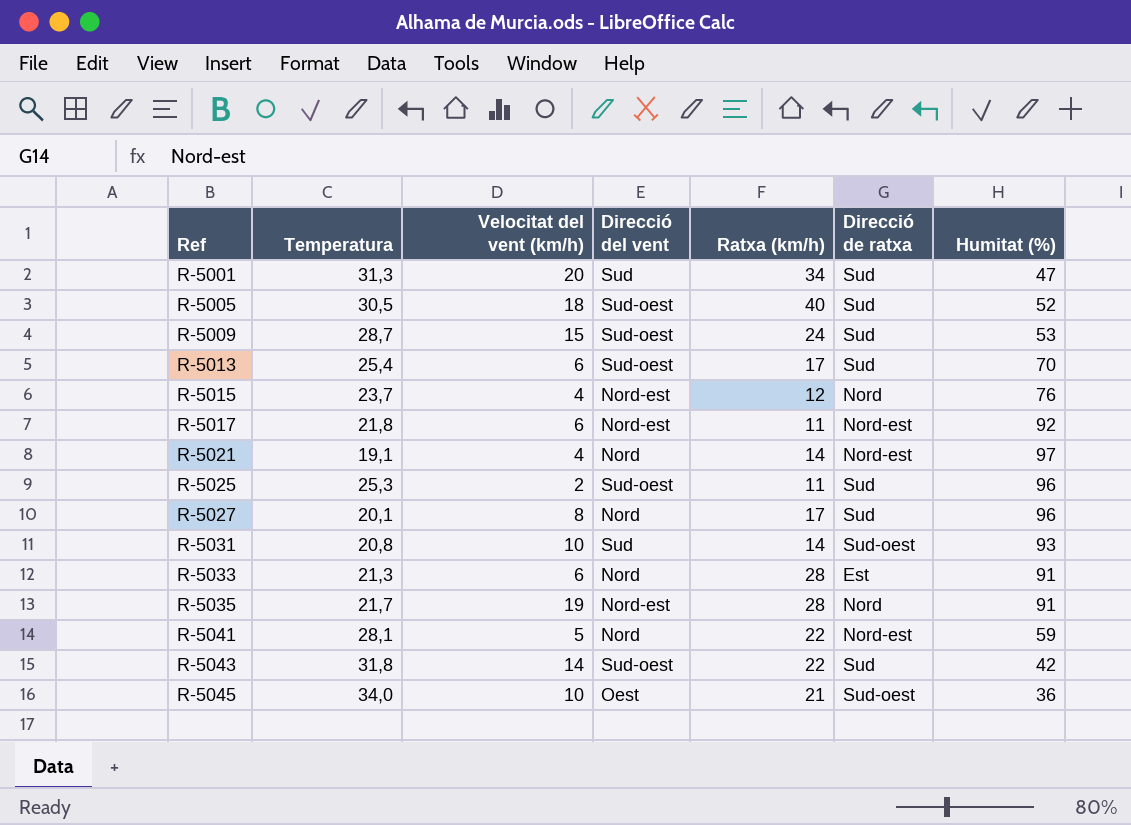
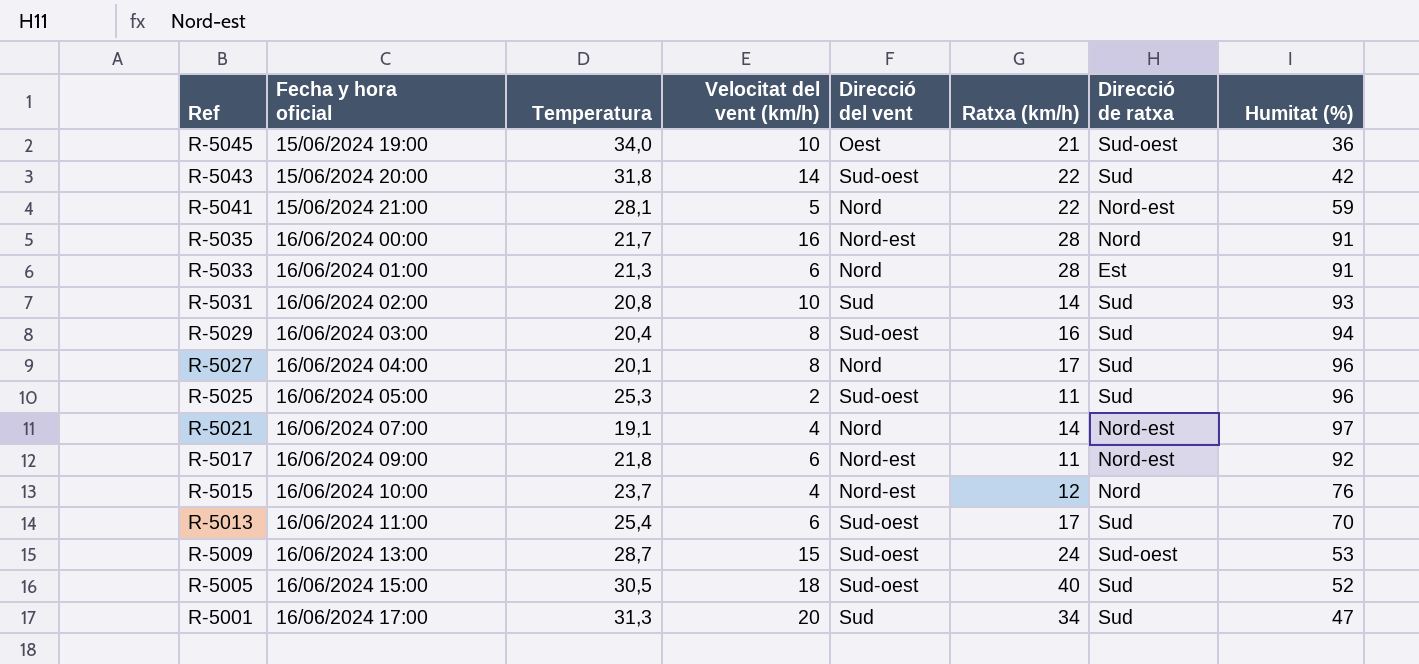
row order: Ref ascending -> Ref descending
column Fecha y hora oficial | position: none -> 2
R-5035 | Velocitat del vent (km/h): 19 -> 16
R-5031 | Direcció de ratxa: Sud-oest -> Sud
row R-5029: none -> 16/06/2024 03:00 | 20,4 | 8 | Sud-oest | 16 | Sud | 94
R-5009 | Direcció de ratxa: Sud -> Sud-oest

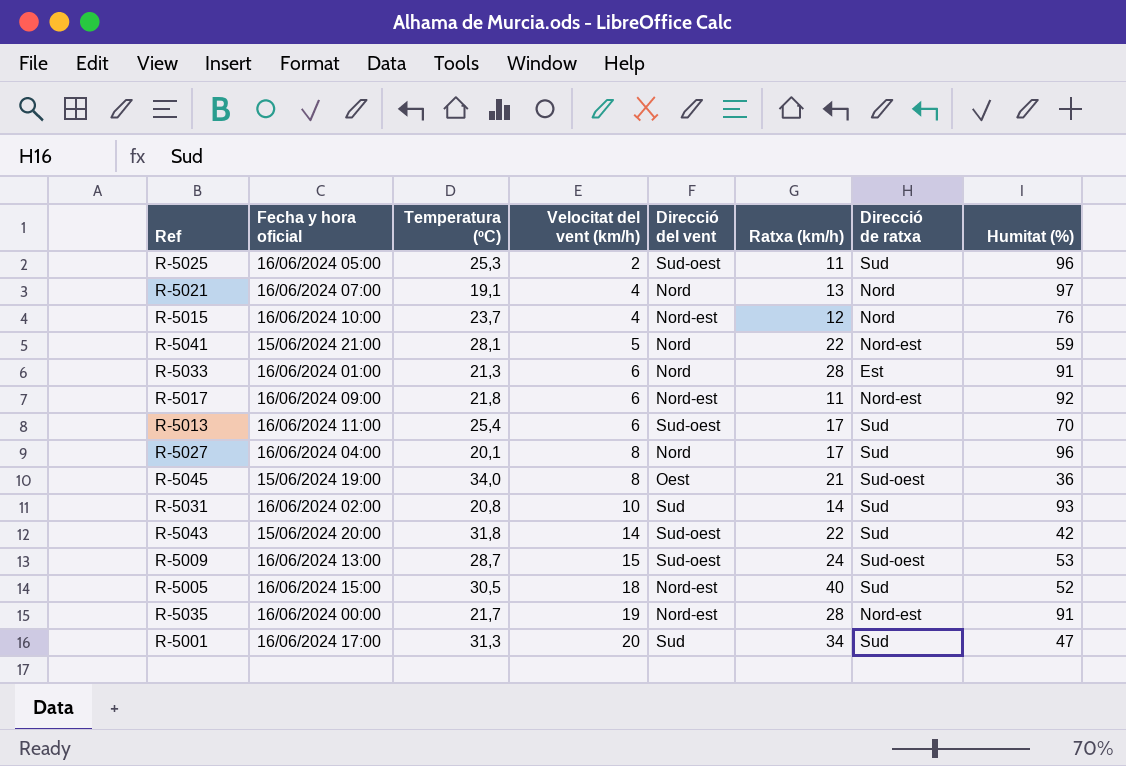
row order: Ref descending -> Velocitat del vent (km/h) ascending
column name: Temperatura -> Temperatura (ºC)
row R-5029: 16/06/2024 03:00 | 20,4 | 8 | Sud-oest | 16 | Sud | 94 -> none
R-5021 | Ratxa (km/h): 14 -> 13
R-5021 | Direcció de ratxa: Nord-est -> Nord
R-5045 | Velocitat del vent (km/h): 10 -> 8
R-5005 | Direcció del vent: Sud-oest -> Nord-est
R-5035 | Velocitat del vent (km/h): 16 -> 19
R-5035 | Direcció de ratxa: Nord -> Nord-est

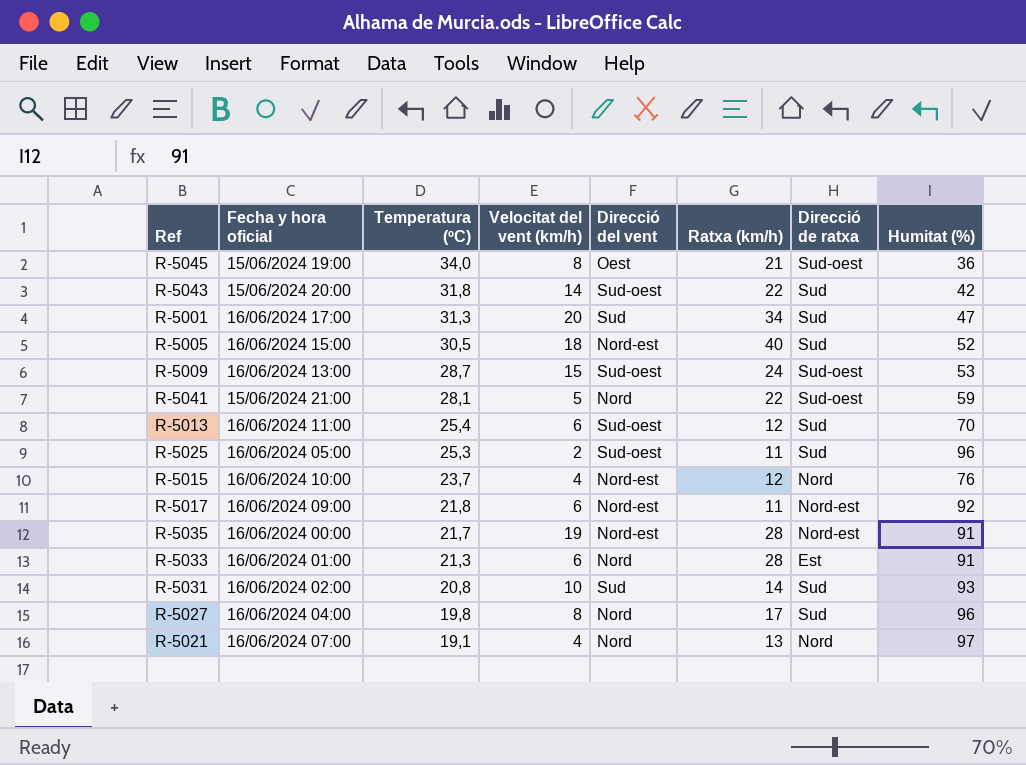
row order: Velocitat del vent (km/h) ascending -> Temperatura (ºC) descending
R-5041 | Direcció de ratxa: Nord-est -> Sud-oest
R-5013 | Ratxa (km/h): 17 -> 12
R-5027 | Temperatura (ºC): 20,1 -> 19,8

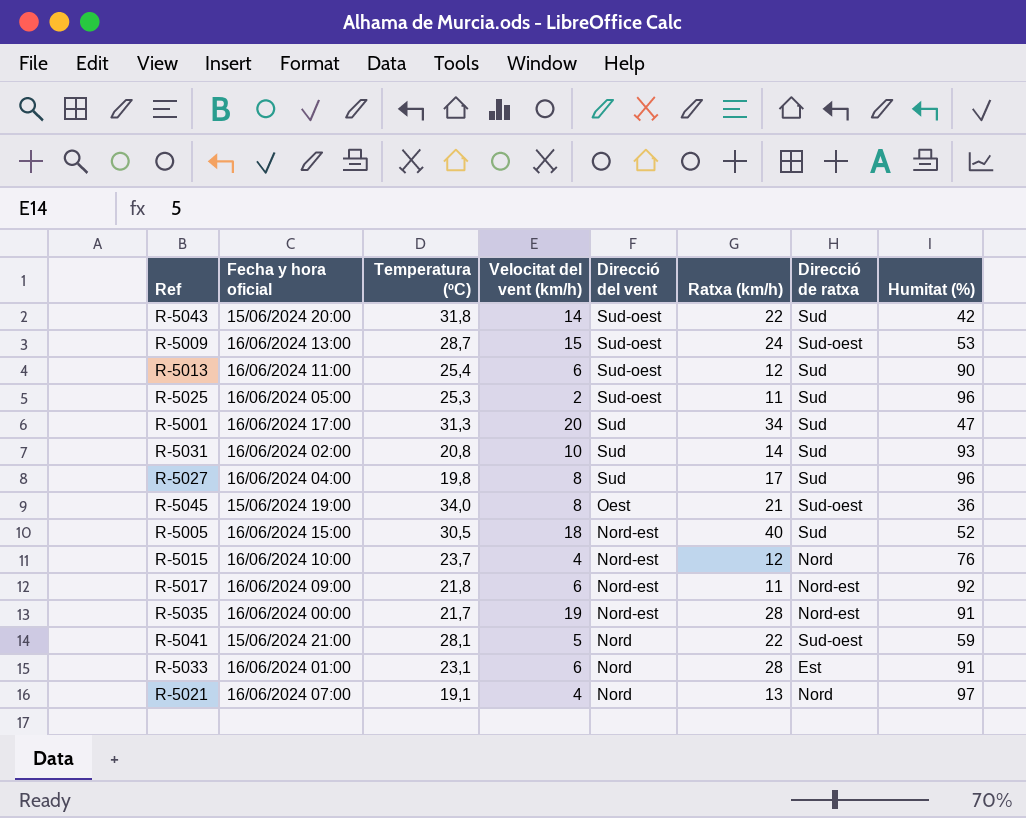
row order: Temperatura (ºC) descending -> Direcció del vent descending
R-5013 | Humitat (%): 70 -> 90
R-5027 | Direcció del vent: Nord -> Sud
R-5033 | Temperatura (ºC): 21,3 -> 23,1

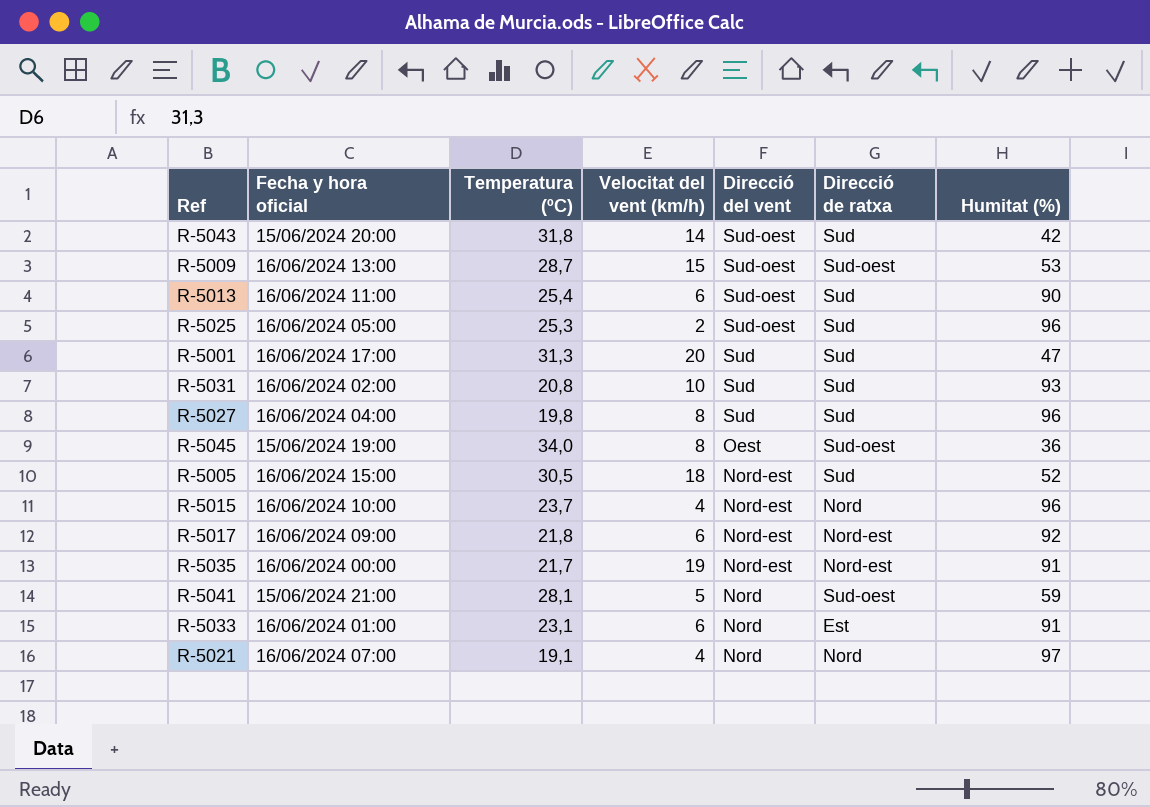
column Ratxa (km/h) | position: 6 -> none
R-5015 | Humitat (%): 76 -> 96

